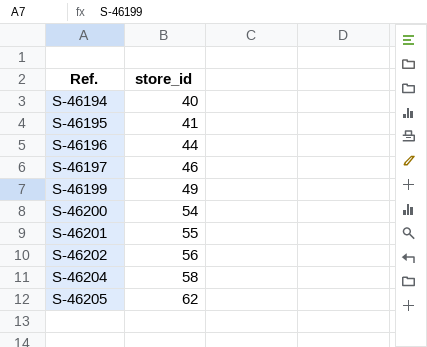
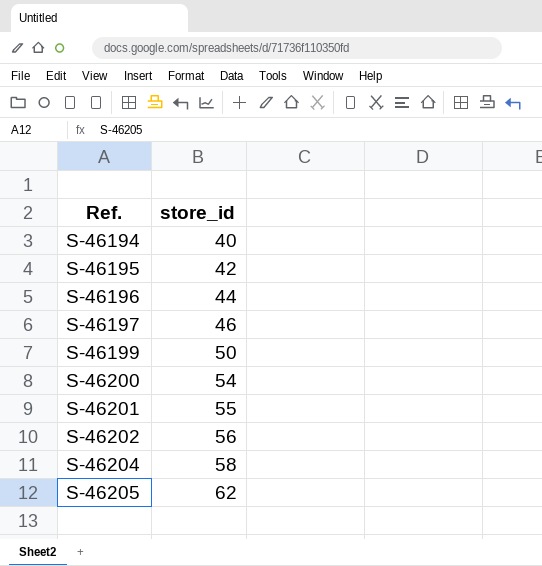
S-46195 | store_id: 41 -> 42
S-46199 | store_id: 49 -> 50

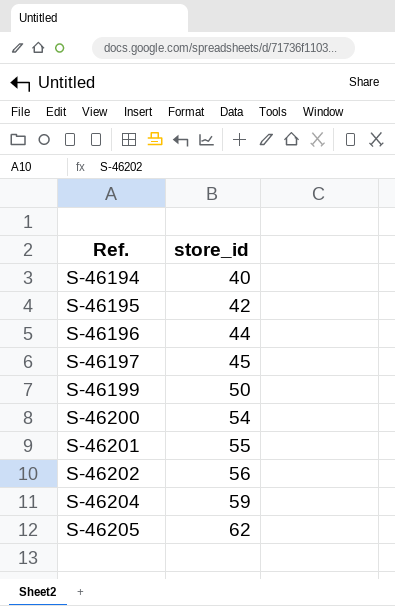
S-46197 | store_id: 46 -> 45
S-46204 | store_id: 58 -> 59

